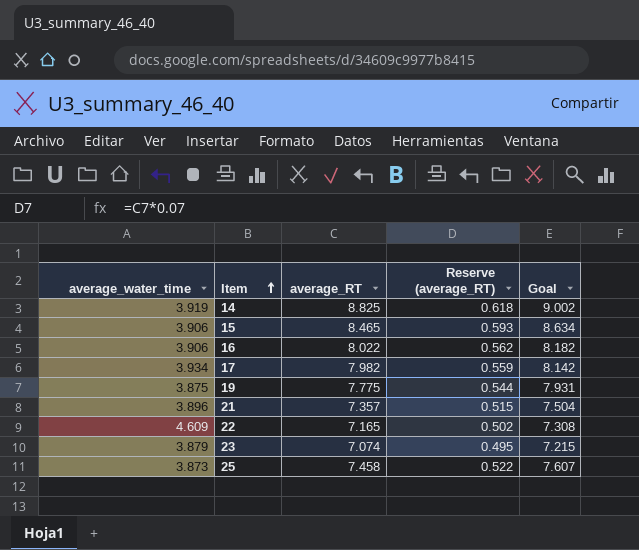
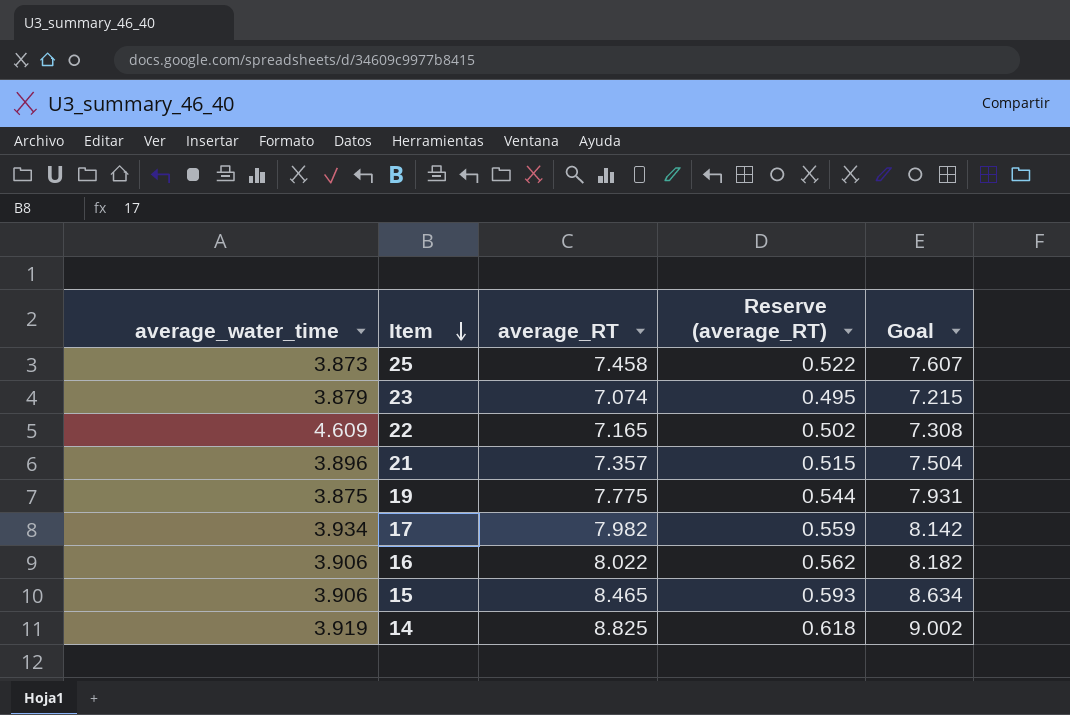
row order: Item ascending -> Item descending

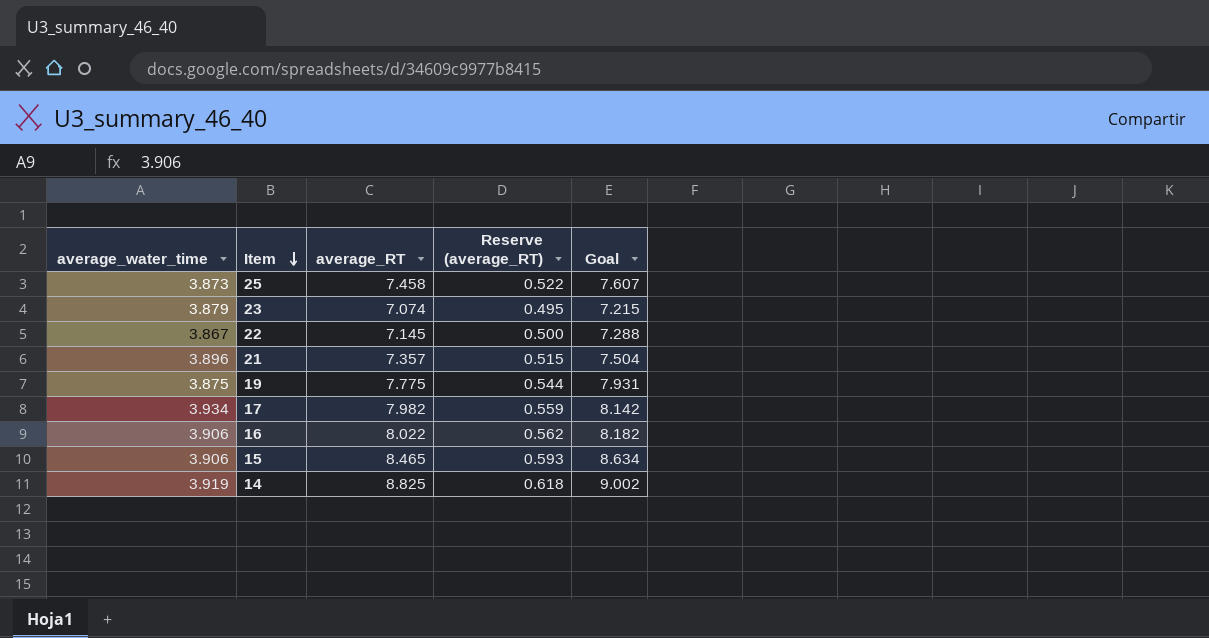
22 | average_water_time: 4.609 -> 3.867
22 | average_RT: 7.165 -> 7.145
22 | Reserve (average_RT): 0.502 -> 0.500
22 | Goal: 7.308 -> 7.288

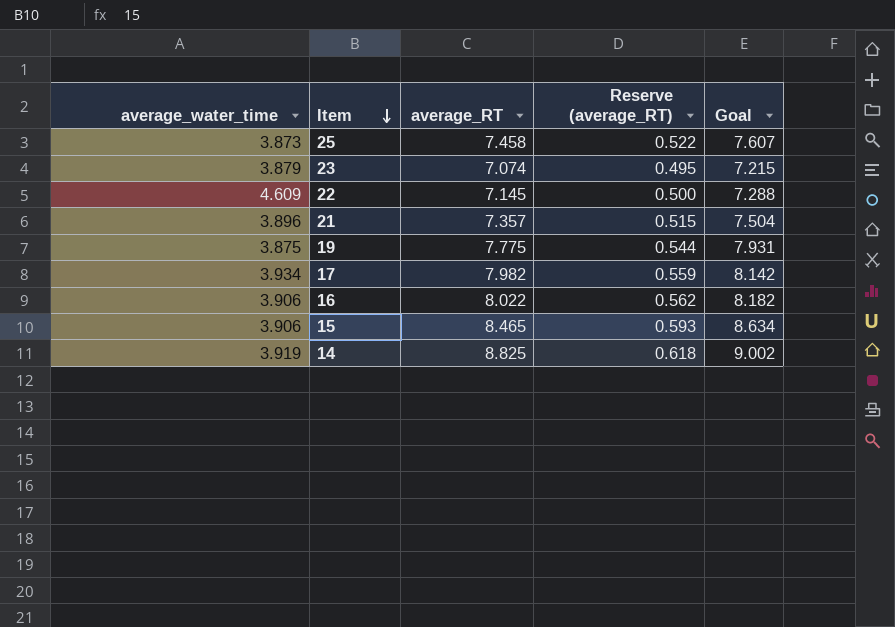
22 | average_water_time: 3.867 -> 4.609

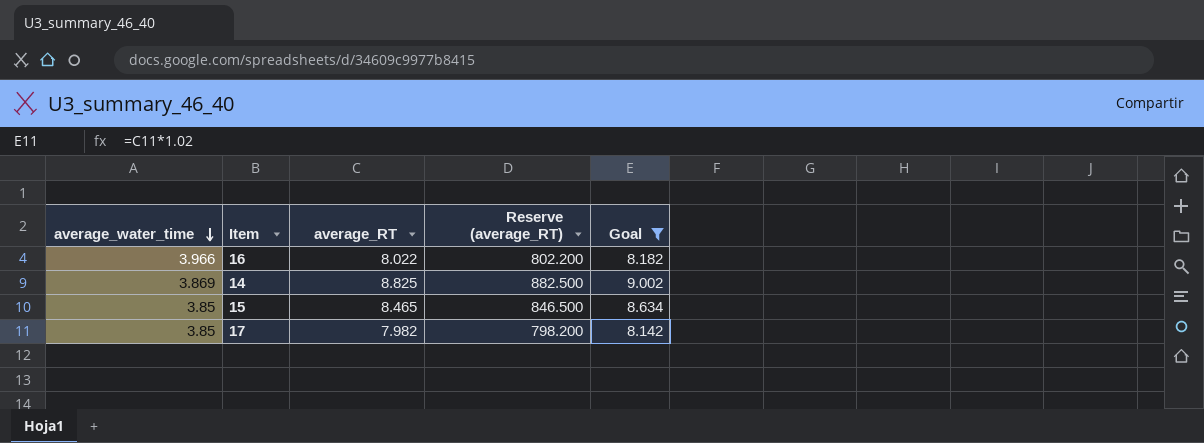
filter: none -> Goal >= 8.142
row order: Item descending -> average_water_time descending
column Reserve (average_RT) | formula: [average_RT] * 0.07 -> [average_RT] * 100
16 | average_water_time: 3.906 -> 3.966
14 | average_water_time: 3.919 -> 3.869
15 | average_water_time: 3.906 -> 3.85
17 | average_water_time: 3.934 -> 3.85

